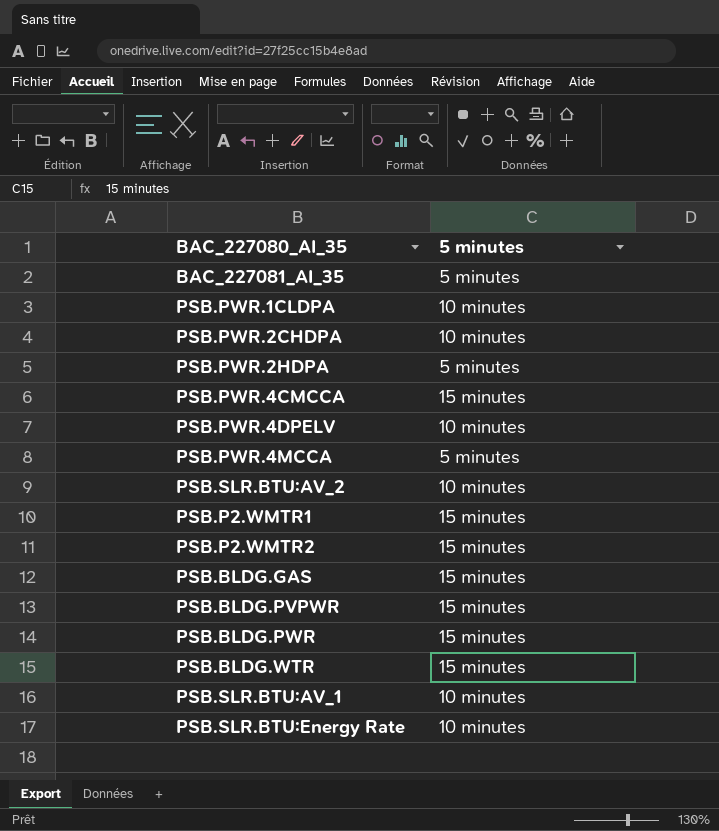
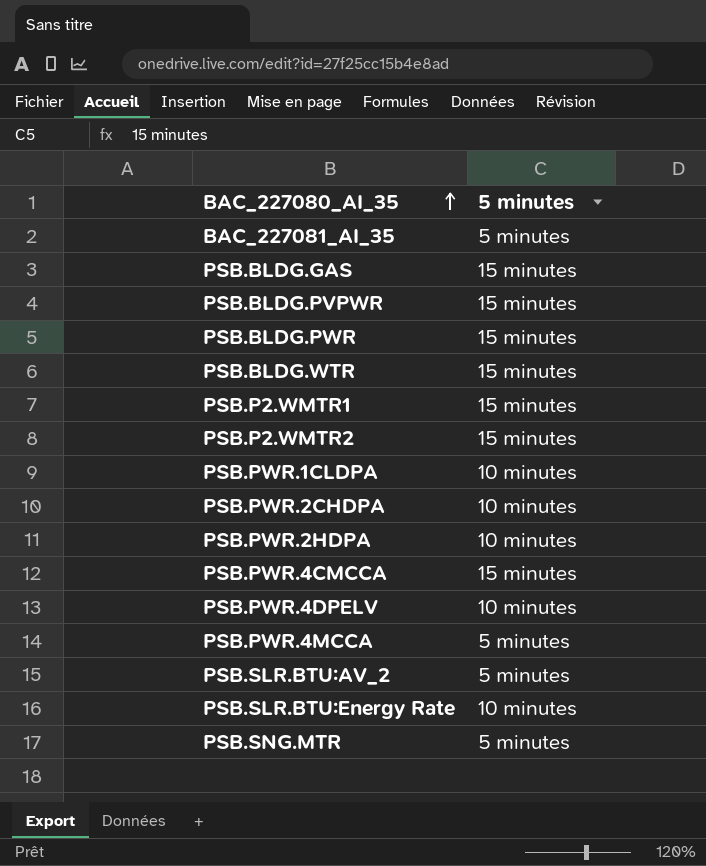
row order: none -> BAC_227080_AI_35 ascending
row PSB.SLR.BTU:AV_1: 10 minutes -> none
PSB.PWR.2HDPA | 5 minutes: 5 minutes -> 10 minutes
PSB.SLR.BTU:AV_2 | 5 minutes: 10 minutes -> 5 minutes
row PSB.SNG.MTR: none -> 5 minutes

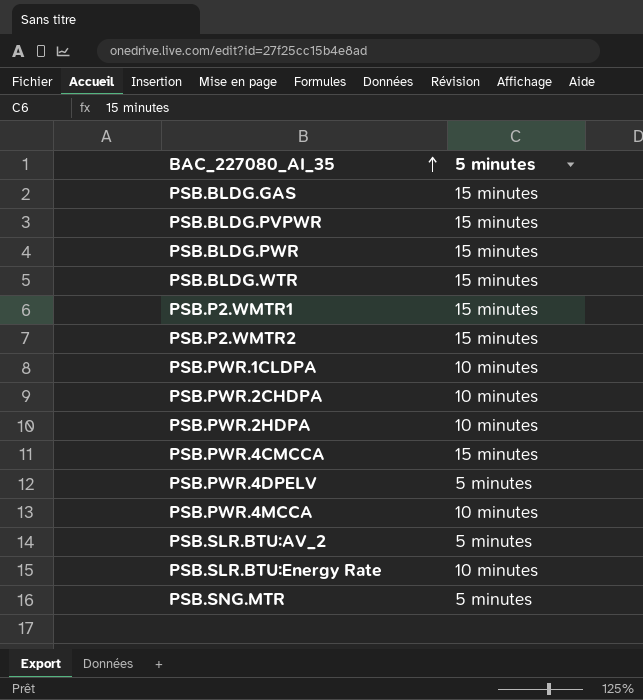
row BAC_227081_AI_35: 5 minutes -> none
PSB.PWR.4DPELV | 5 minutes: 10 minutes -> 5 minutes
PSB.PWR.4MCCA | 5 minutes: 5 minutes -> 10 minutes

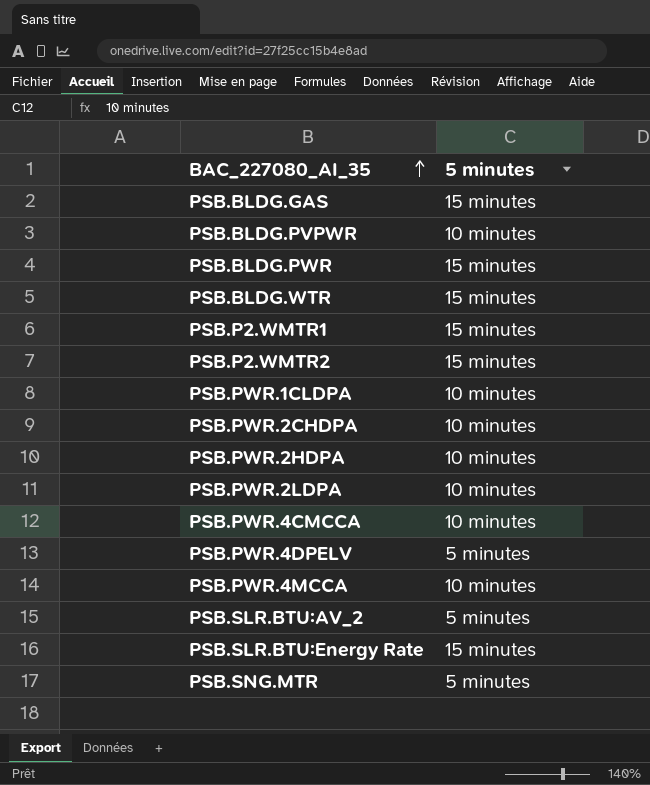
PSB.BLDG.PVPWR | 5 minutes: 15 minutes -> 10 minutes
row PSB.PWR.2LDPA: none -> 10 minutes
PSB.PWR.4CMCCA | 5 minutes: 15 minutes -> 10 minutes
PSB.SLR.BTU:Energy Rate | 5 minutes: 10 minutes -> 15 minutes

